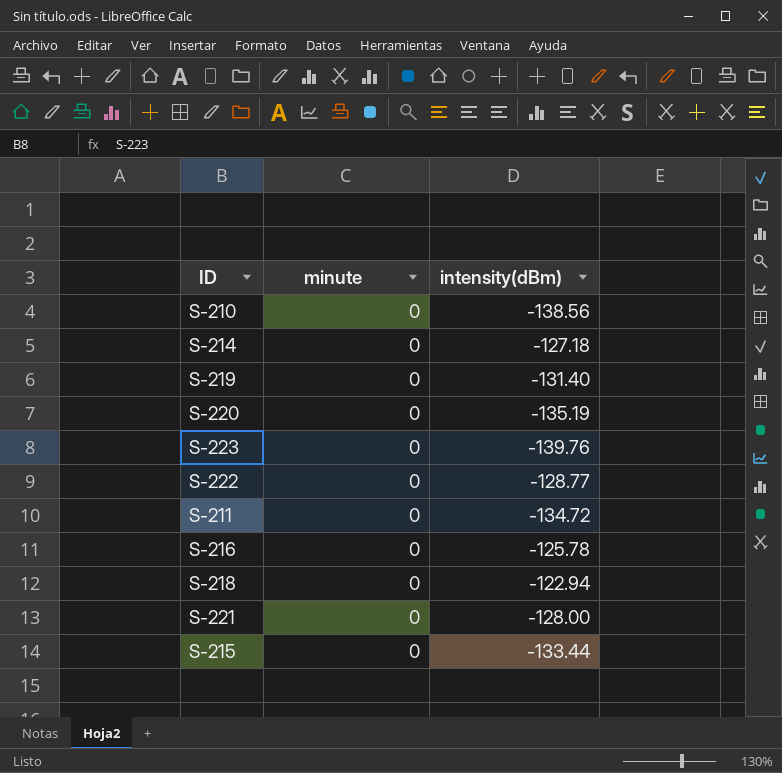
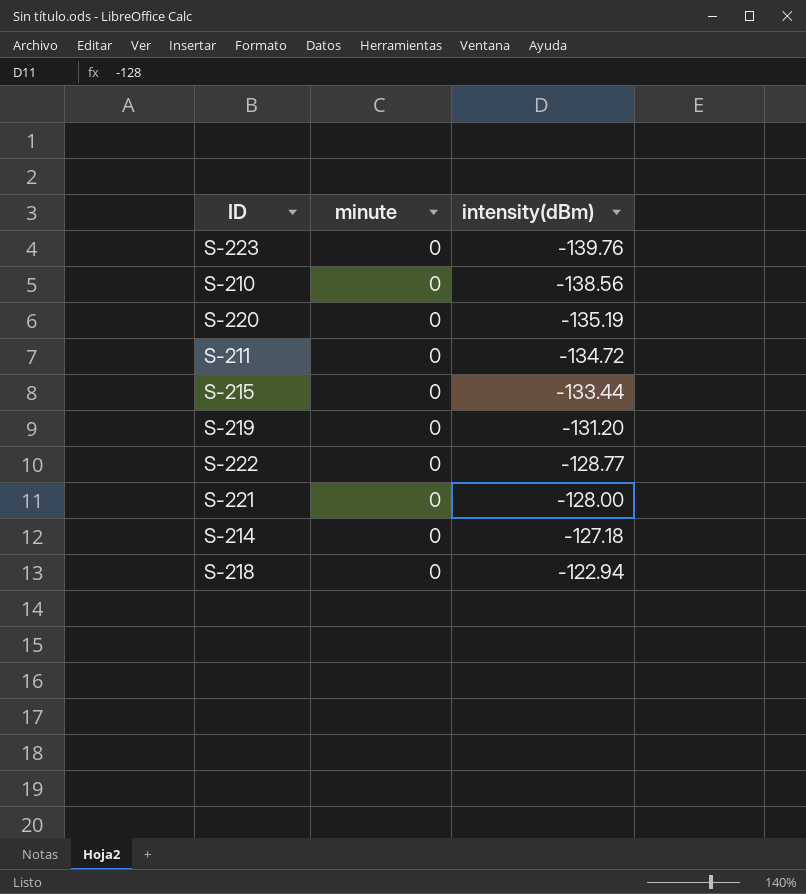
row order: none -> intensity(dBm) ascending
row S-216: 0 | -125.78 -> none
S-219 | intensity(dBm): -131.40 -> -131.20

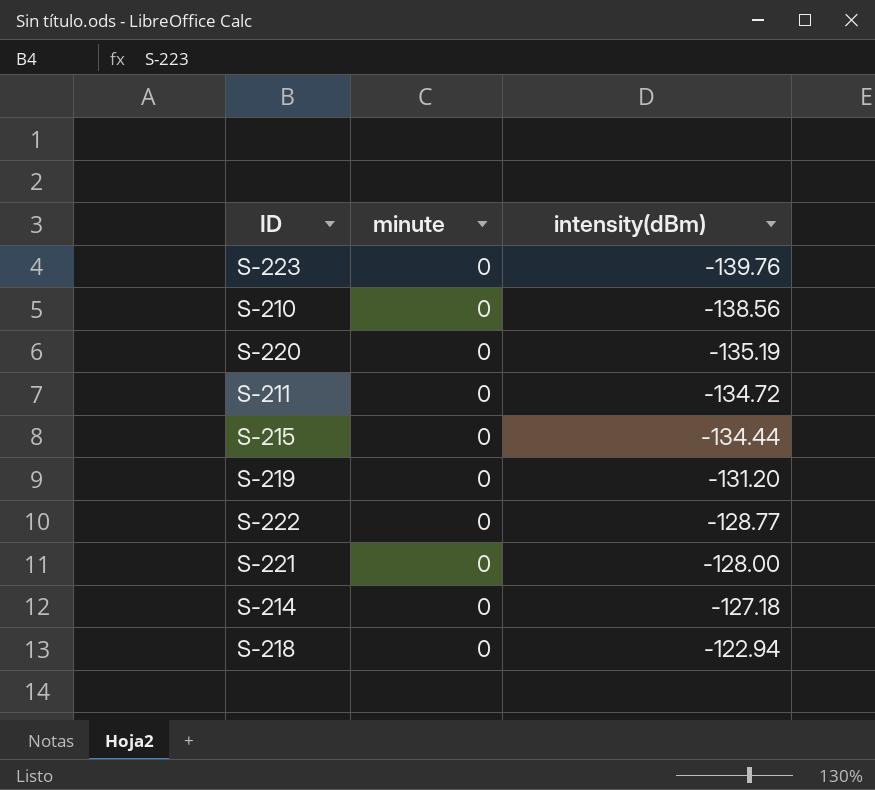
S-215 | intensity(dBm): -133.44 -> -134.44

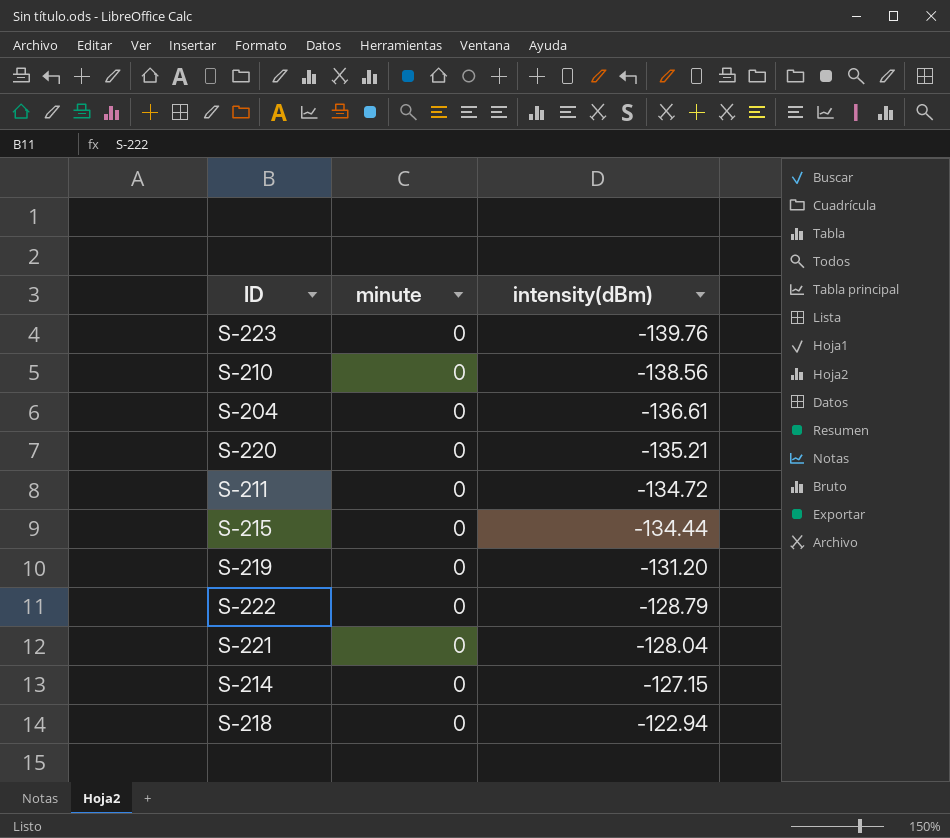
row S-204: none -> 0 | -136.61
S-220 | intensity(dBm): -135.19 -> -135.21
S-222 | intensity(dBm): -128.77 -> -128.79
S-221 | intensity(dBm): -128.00 -> -128.04
S-214 | intensity(dBm): -127.18 -> -127.15

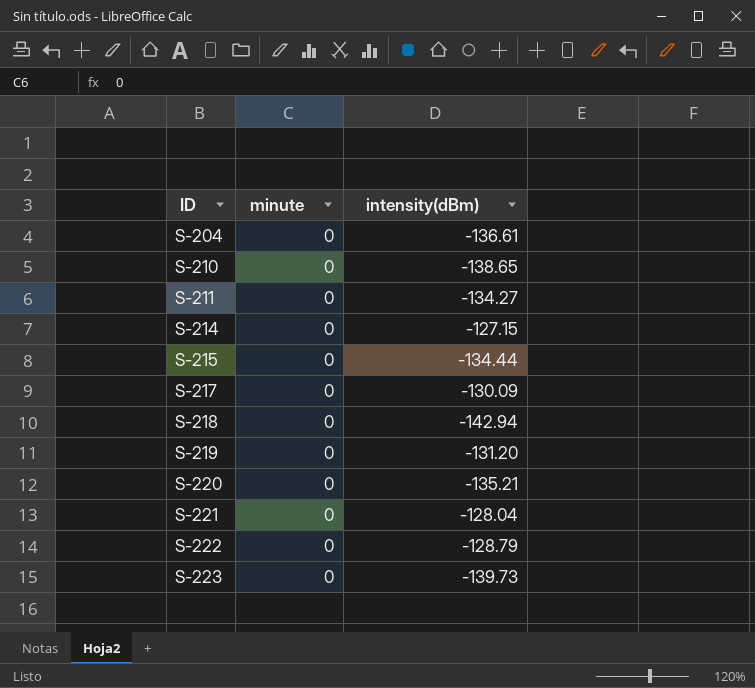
row order: intensity(dBm) ascending -> ID ascending
S-210 | intensity(dBm): -138.56 -> -138.65
S-211 | intensity(dBm): -134.72 -> -134.27
row S-217: none -> 0 | -130.09
S-218 | intensity(dBm): -122.94 -> -142.94
S-223 | intensity(dBm): -139.76 -> -139.73

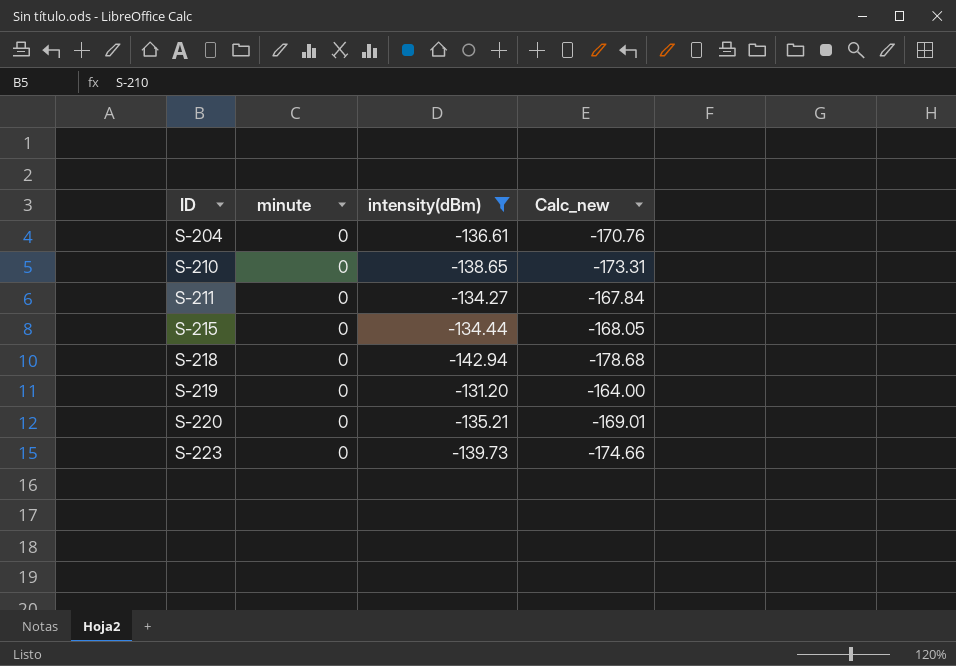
filter: none -> intensity(dBm) <= -131.20
column Calc_new | formula: none -> [intensity(dBm)] * 1.25

